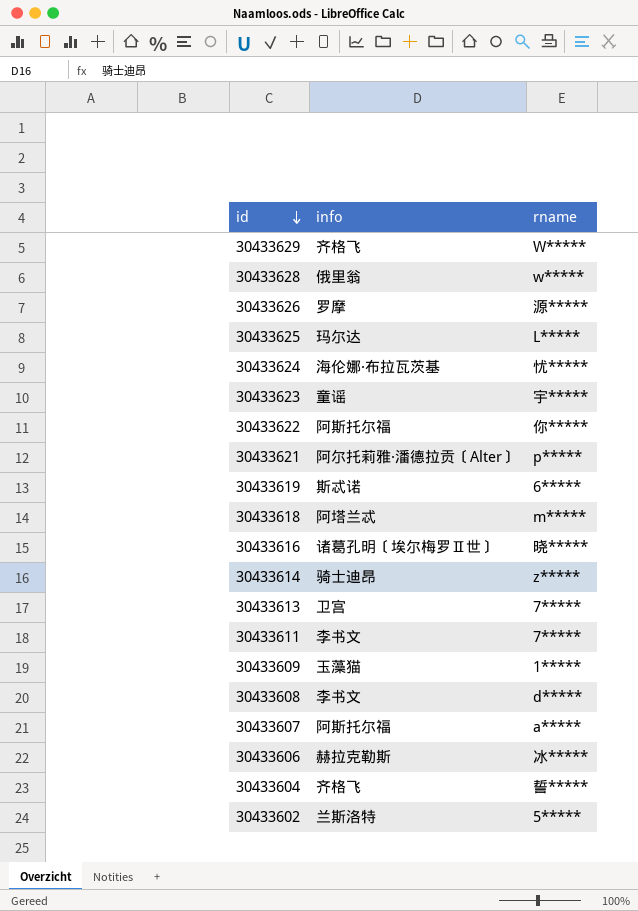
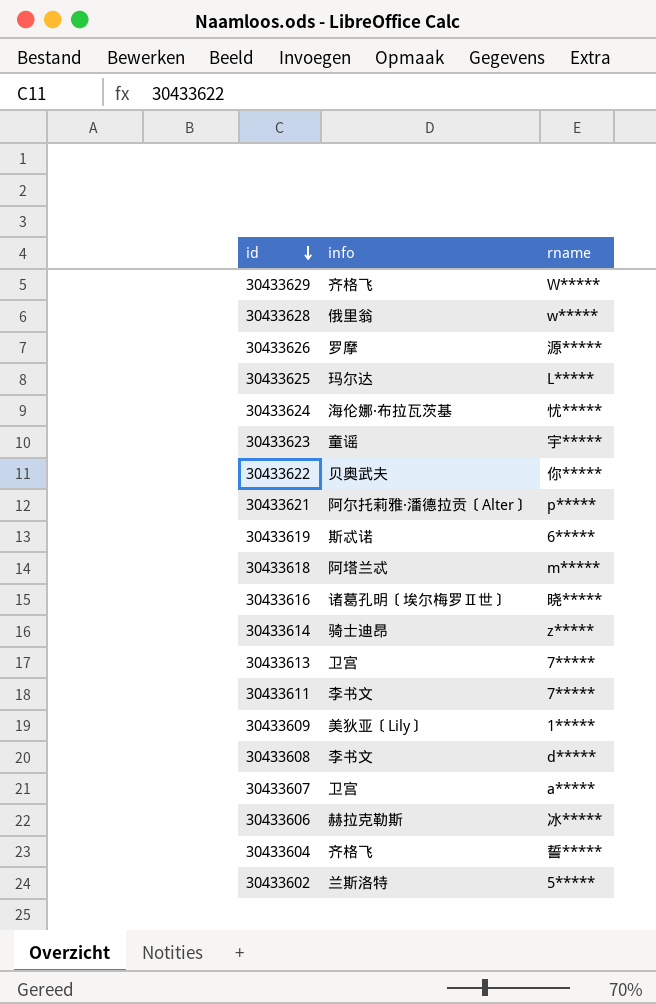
30433622 | info: 阿斯托尔福 -> 贝奥武夫
30433609 | info: 玉藻猫 -> 美狄亚〔Lily〕
30433607 | info: 阿斯托尔福 -> 卫宫

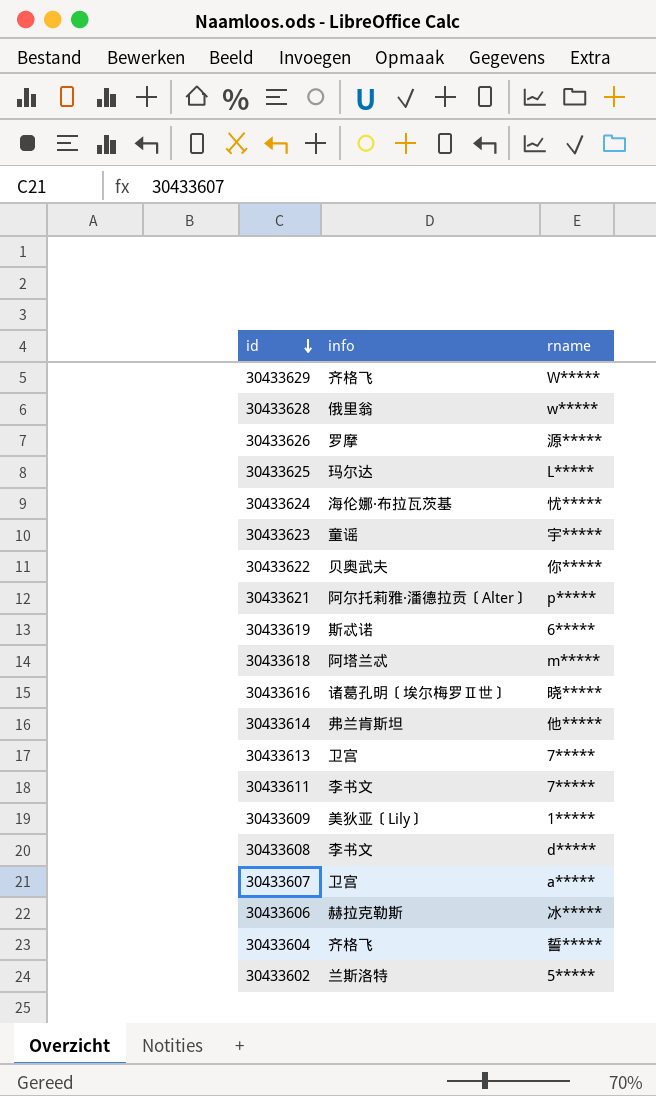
30433614 | info: 骑士迪昂 -> 弗兰肯斯坦
30433614 | rname: z***** -> 他*****

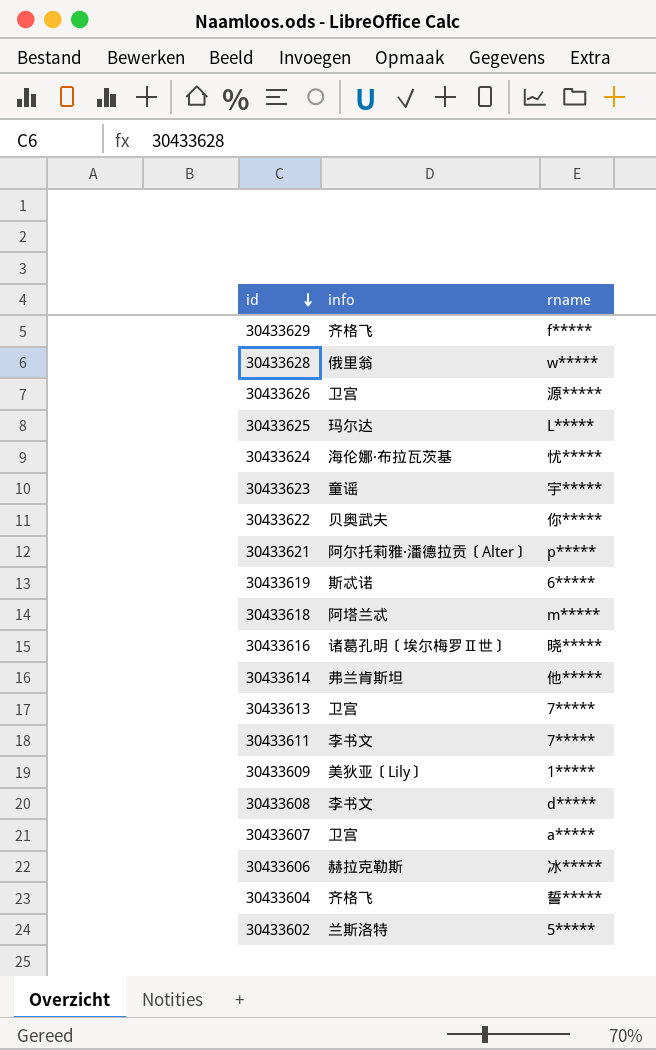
30433629 | rname: W***** -> f*****
30433626 | info: 罗摩 -> 卫宫

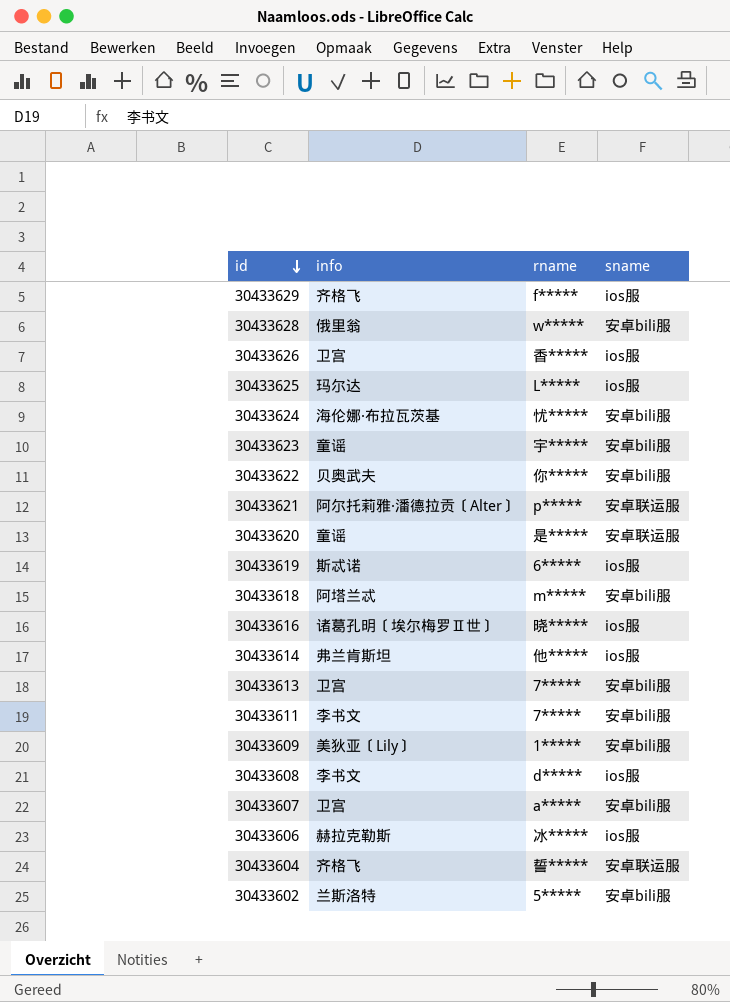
column sname | position: none -> 4
30433626 | rname: 源***** -> 香*****
row 30433620: none -> 童谣 | 是***** | 安卓联运服

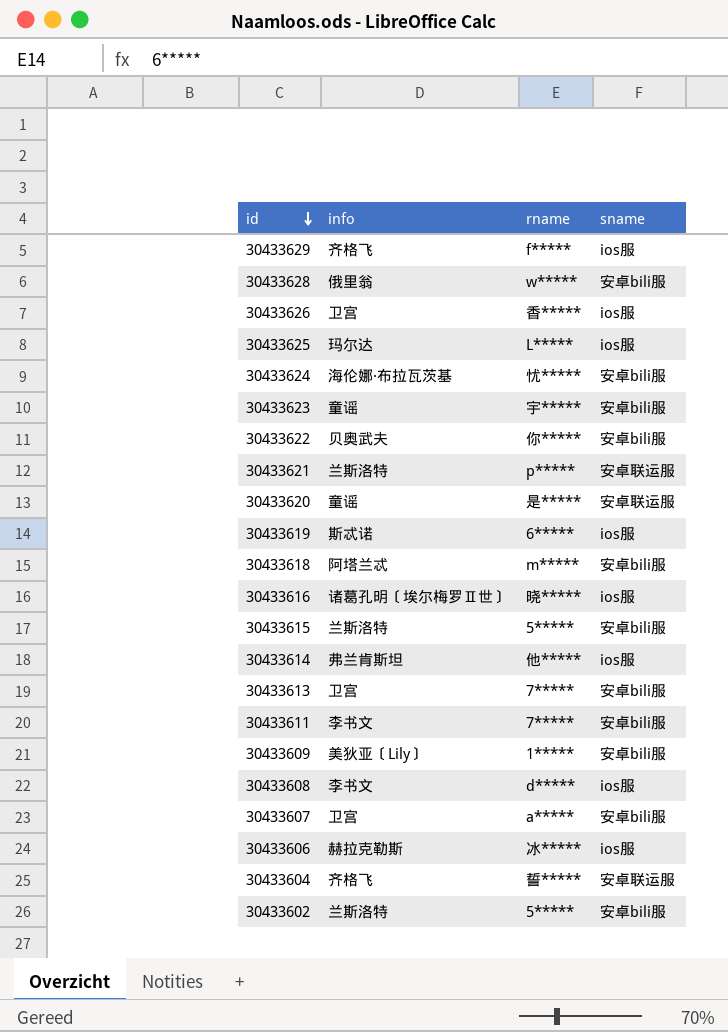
30433621 | info: 阿尔托莉雅·潘德拉贡〔Alter〕 -> 兰斯洛特
row 30433615: none -> 兰斯洛特 | 5***** | 安卓bili服

